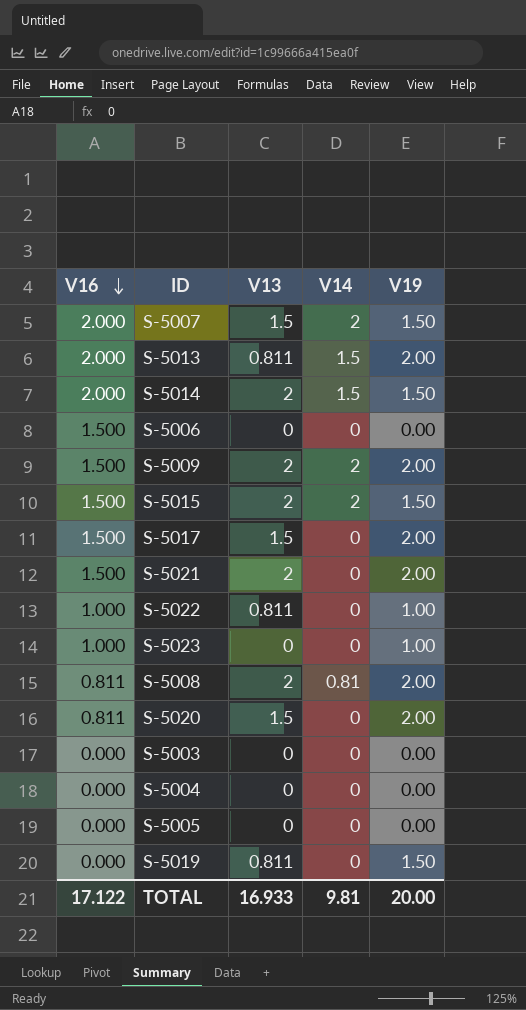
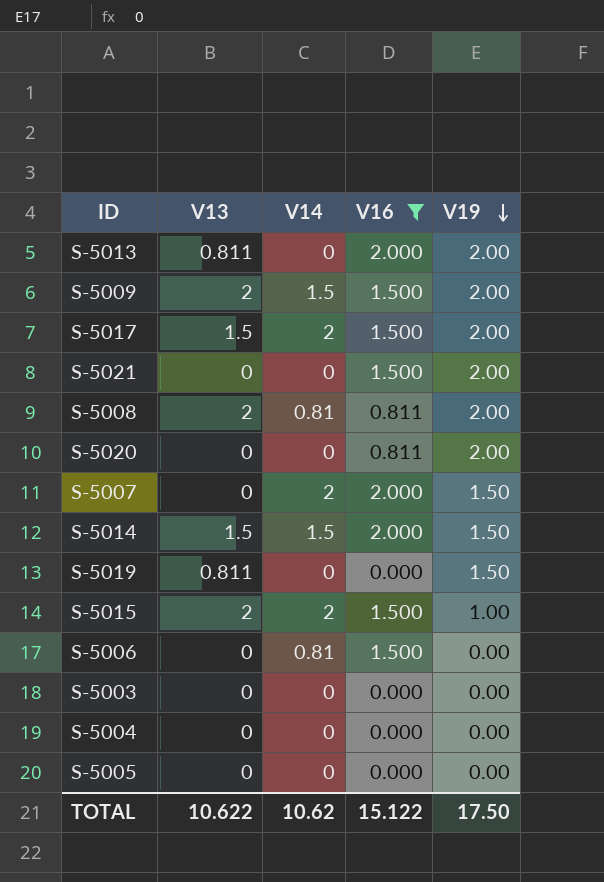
filter: none -> V16 != 1.000
row order: V16 descending -> V19 descending
column V16 | position: 1 -> 4
S-5013 | V14: 1.5 -> 0
S-5009 | V14: 2 -> 1.5
S-5017 | V14: 0 -> 2
S-5021 | V13: 2 -> 0
S-5020 | V13: 1.5 -> 0
S-5007 | V13: 1.5 -> 0
S-5014 | V13: 2 -> 1.5
S-5015 | V19: 1.50 -> 1.00
S-5006 | V14: 0 -> 0.81
TOTAL | V13: 16.933 -> 10.622
TOTAL | V14: 9.81 -> 10.62
TOTAL | V16: 17.122 -> 15.122
TOTAL | V19: 20.00 -> 17.50

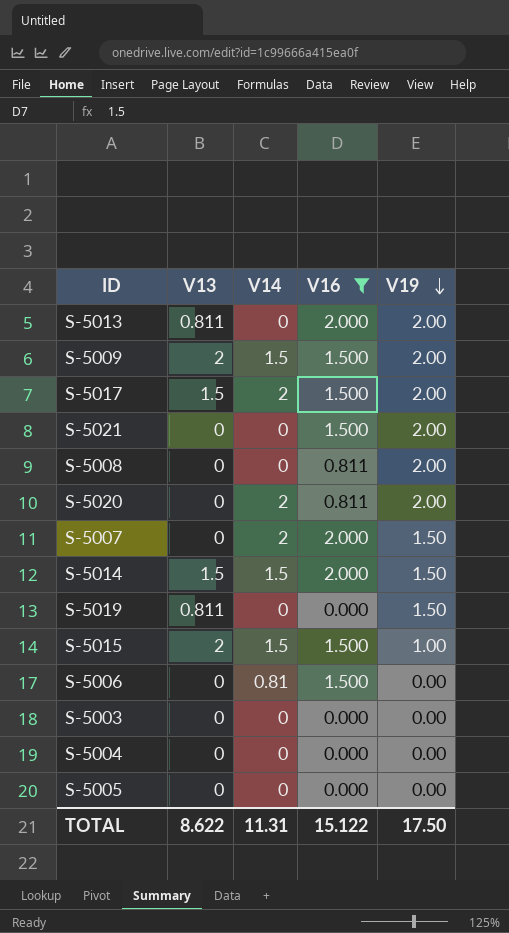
S-5008 | V13: 2 -> 0
S-5008 | V14: 0.81 -> 0
S-5020 | V14: 0 -> 2
S-5015 | V14: 2 -> 1.5
TOTAL | V13: 10.622 -> 8.622
TOTAL | V14: 10.62 -> 11.31

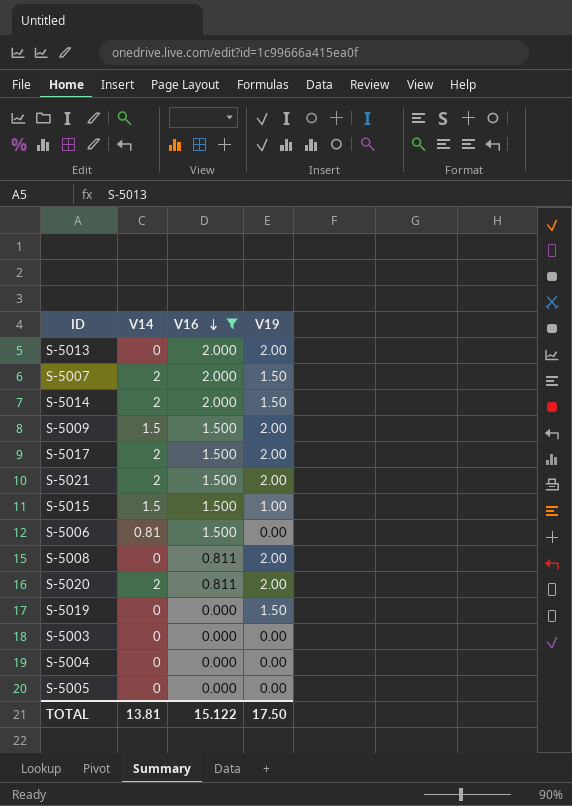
row order: V19 descending -> V16 descending
column V13 | position: 2 -> none
S-5014 | V14: 1.5 -> 2
S-5021 | V14: 0 -> 2
TOTAL | V14: 11.31 -> 13.81

